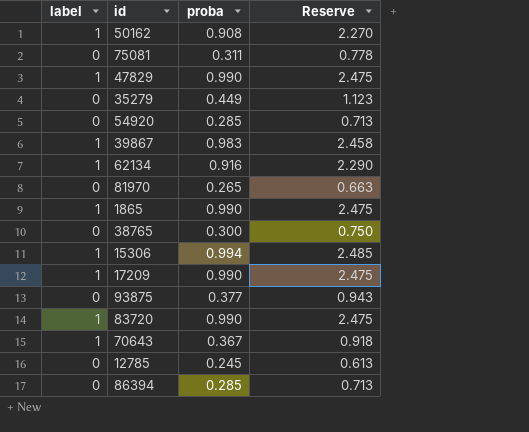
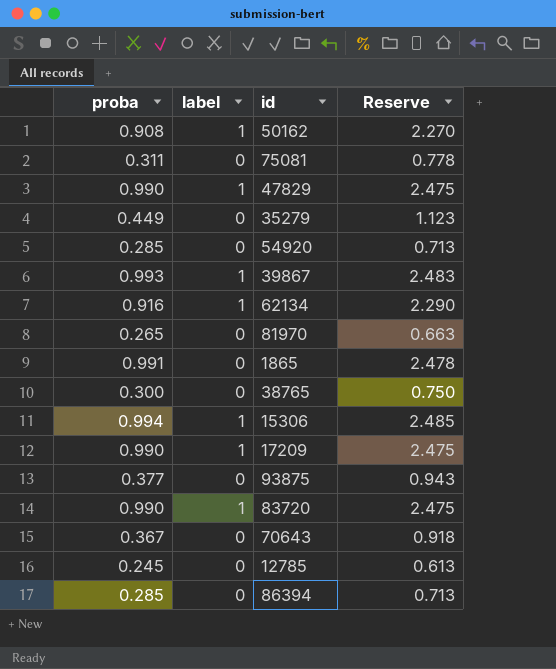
column proba | position: 3 -> 1
39867 | proba: 0.983 -> 0.993
39867 | Reserve: 2.458 -> 2.483
1865 | proba: 0.990 -> 0.991
1865 | label: 1 -> 0
1865 | Reserve: 2.475 -> 2.478
70643 | label: 1 -> 0

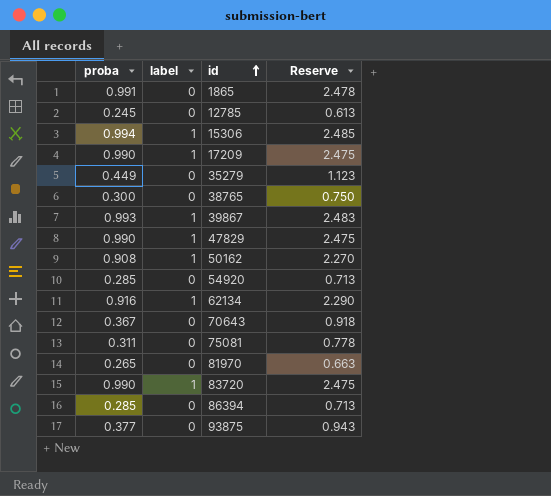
row order: none -> id ascending

